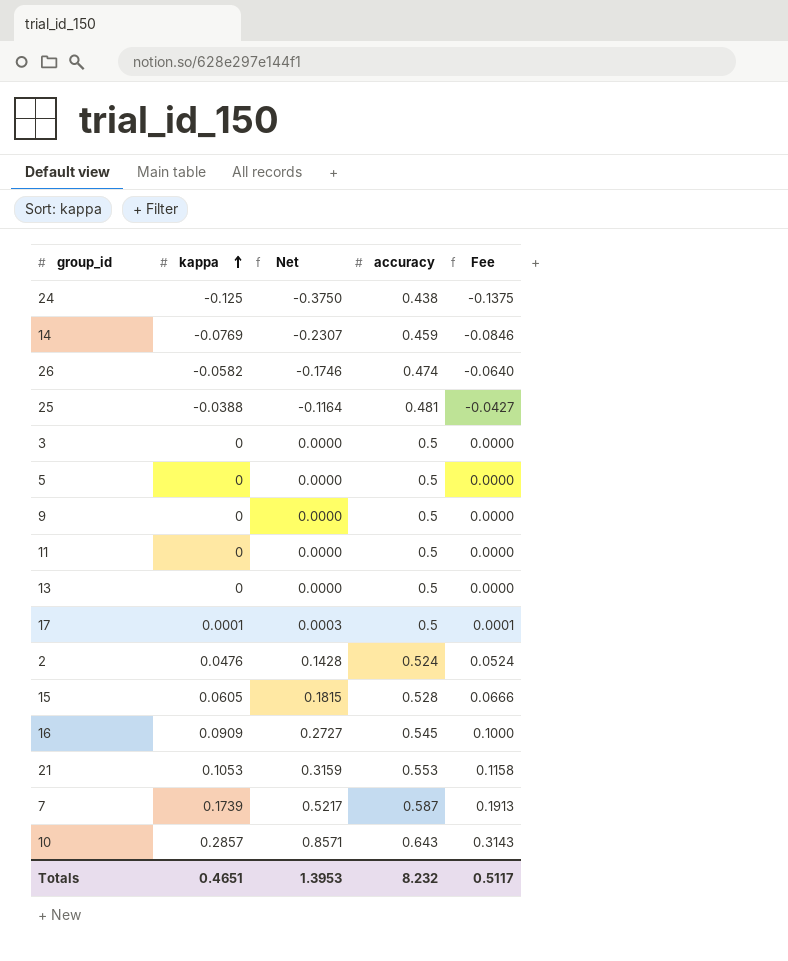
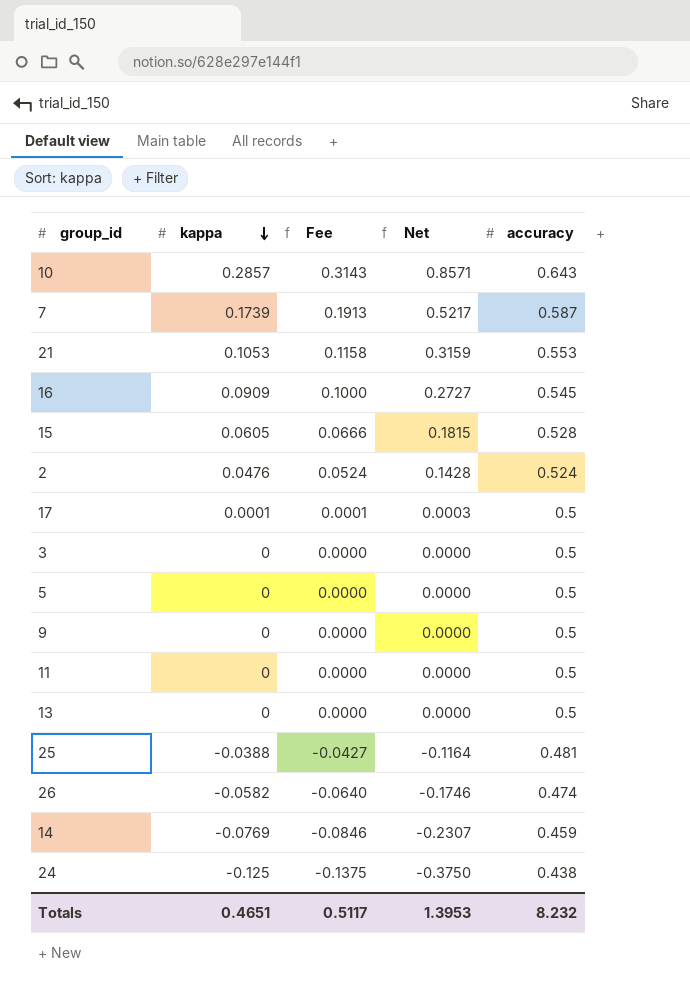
row order: kappa ascending -> kappa descending
column Fee | position: 5 -> 3

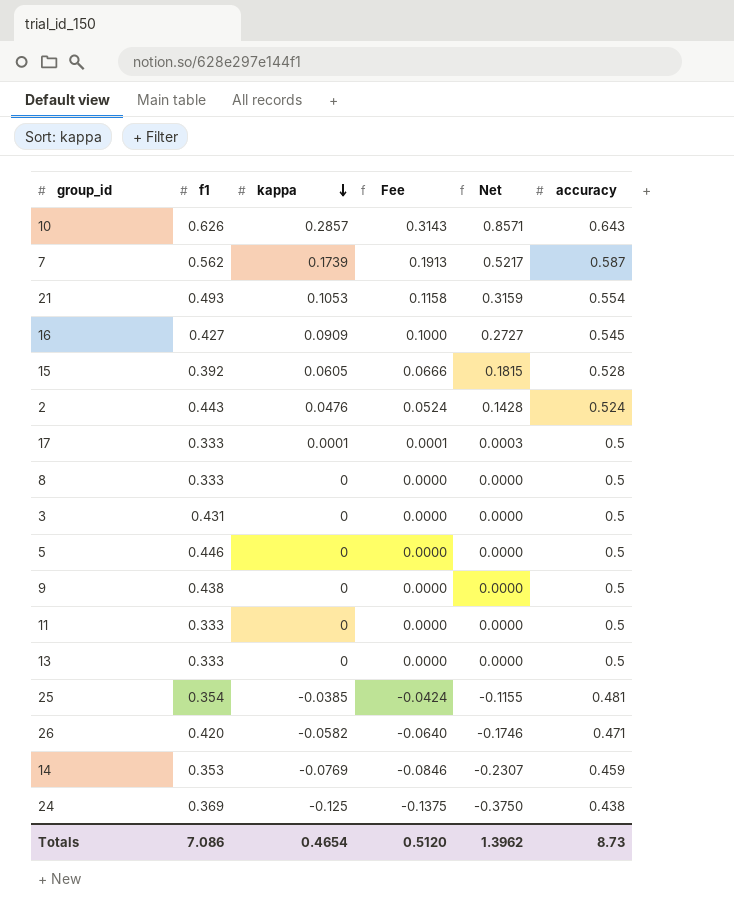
column f1 | position: none -> 2
21 | accuracy: 0.553 -> 0.554
row 8: none -> 0.333 | 0 | 0.0000 | 0.0000 | 0.5
25 | kappa: -0.0388 -> -0.0385
25 | Fee: -0.0427 -> -0.0424
25 | Net: -0.1164 -> -0.1155
26 | accuracy: 0.474 -> 0.471
Totals | kappa: 0.4651 -> 0.4654
Totals | Fee: 0.5117 -> 0.5120
Totals | Net: 1.3953 -> 1.3962
Totals | accuracy: 8.232 -> 8.73

